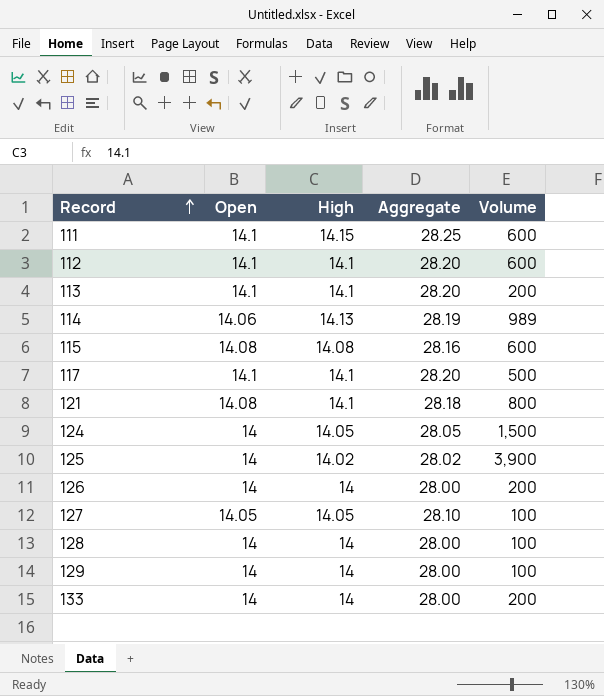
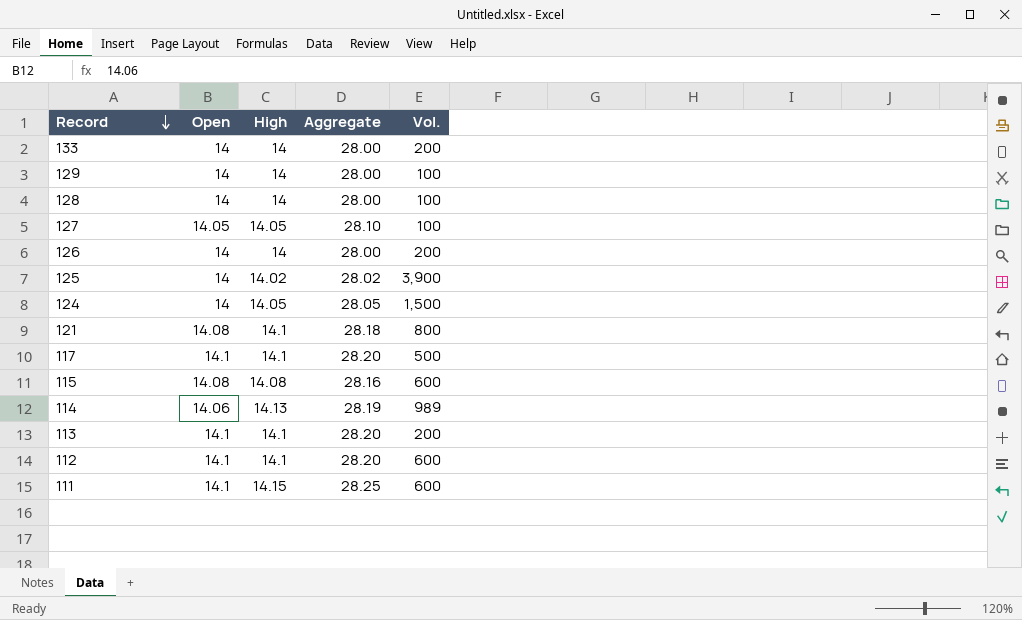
row order: Record ascending -> Record descending
column name: Volume -> Vol.

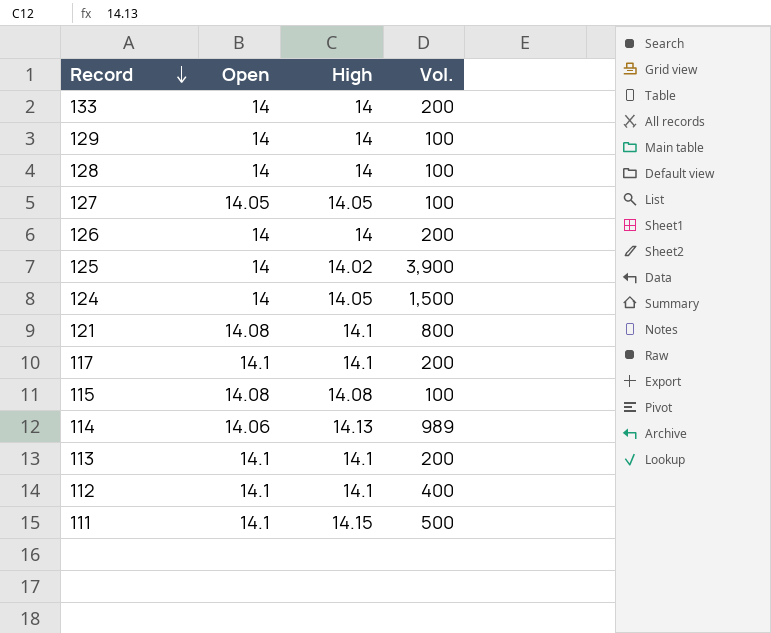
column Aggregate | formula: [Open] + [High] -> none
117 | Vol.: 500 -> 200
115 | Vol.: 600 -> 100
112 | Vol.: 600 -> 400
111 | Vol.: 600 -> 500

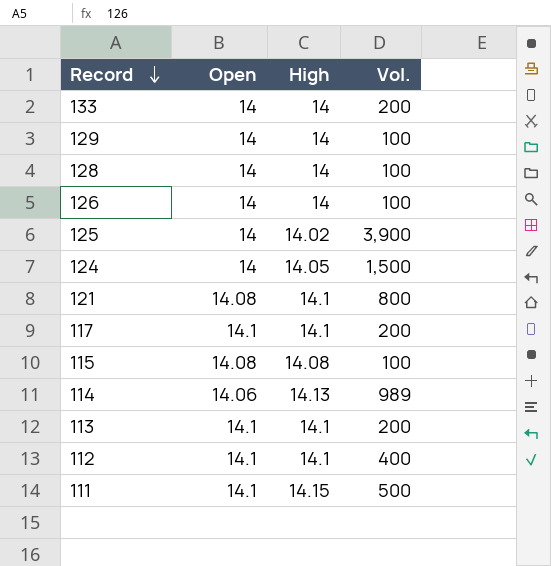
row 127: 14.05 | 14.05 | 100 -> none
126 | Vol.: 200 -> 100

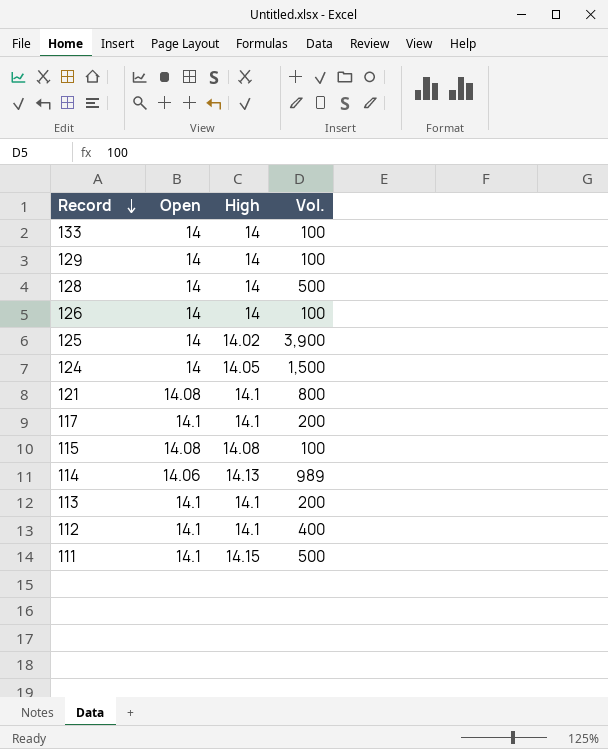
133 | Vol.: 200 -> 100
128 | Vol.: 100 -> 500

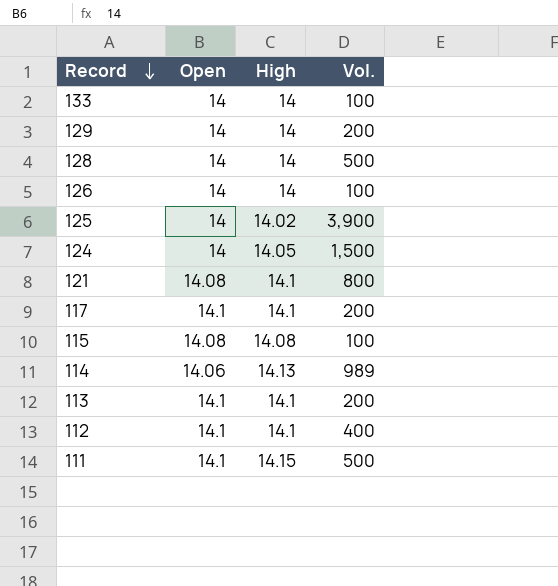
129 | Vol.: 100 -> 200

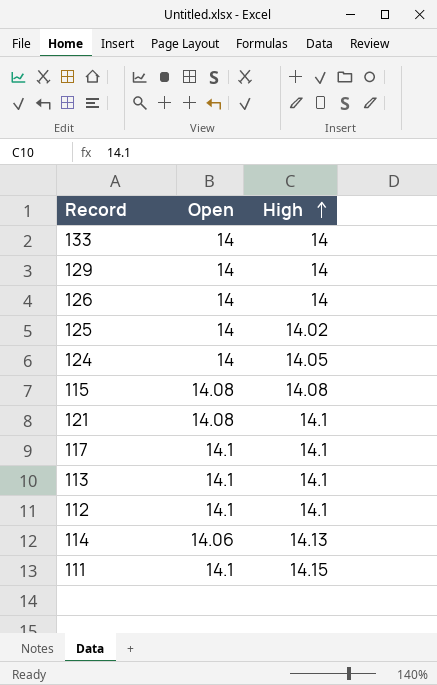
row order: Record descending -> High ascending
column Vol. | position: 4 -> none
row 128: 14 | 14 | 500 -> none

